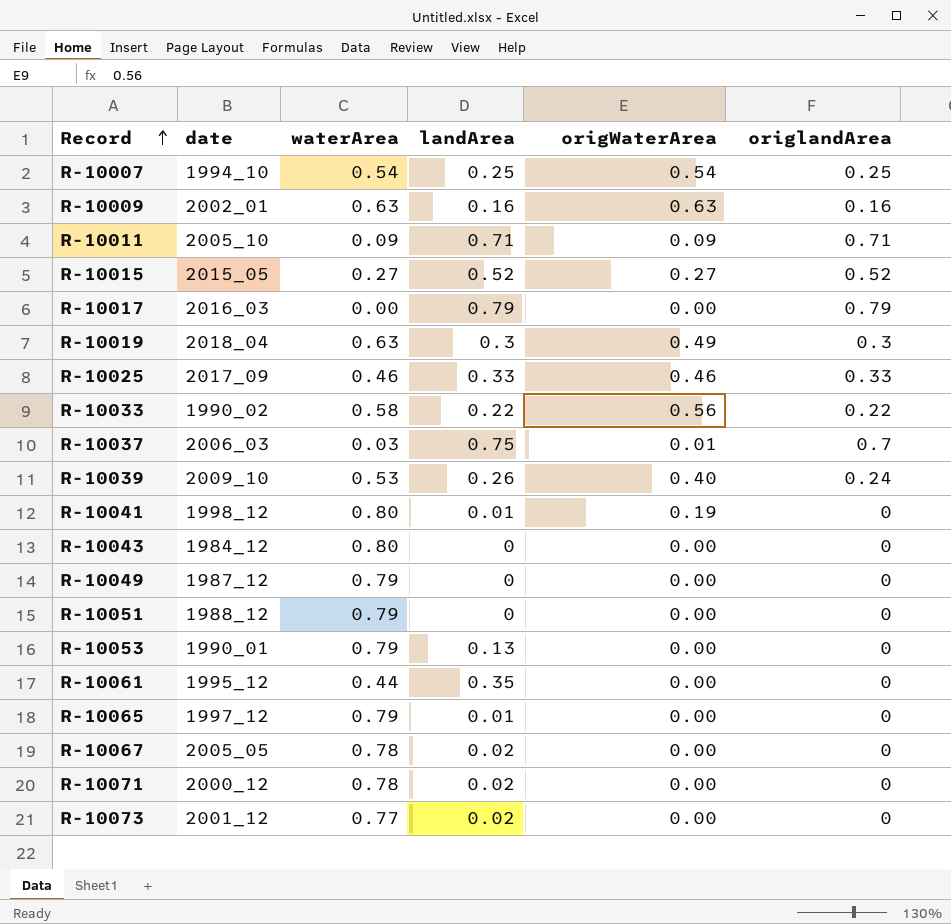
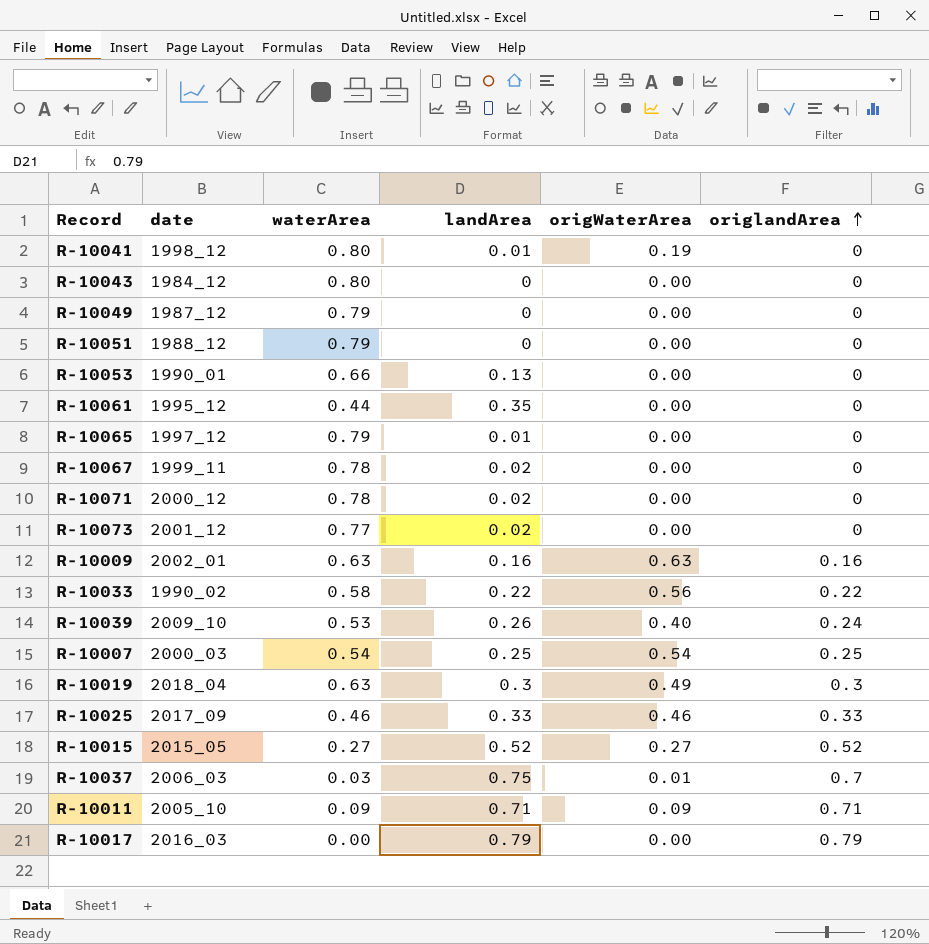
row order: Record ascending -> origlandArea ascending
R-10053 | waterArea: 0.79 -> 0.66
R-10067 | date: 2005_05 -> 1999_11
R-10007 | date: 1994_10 -> 2000_03

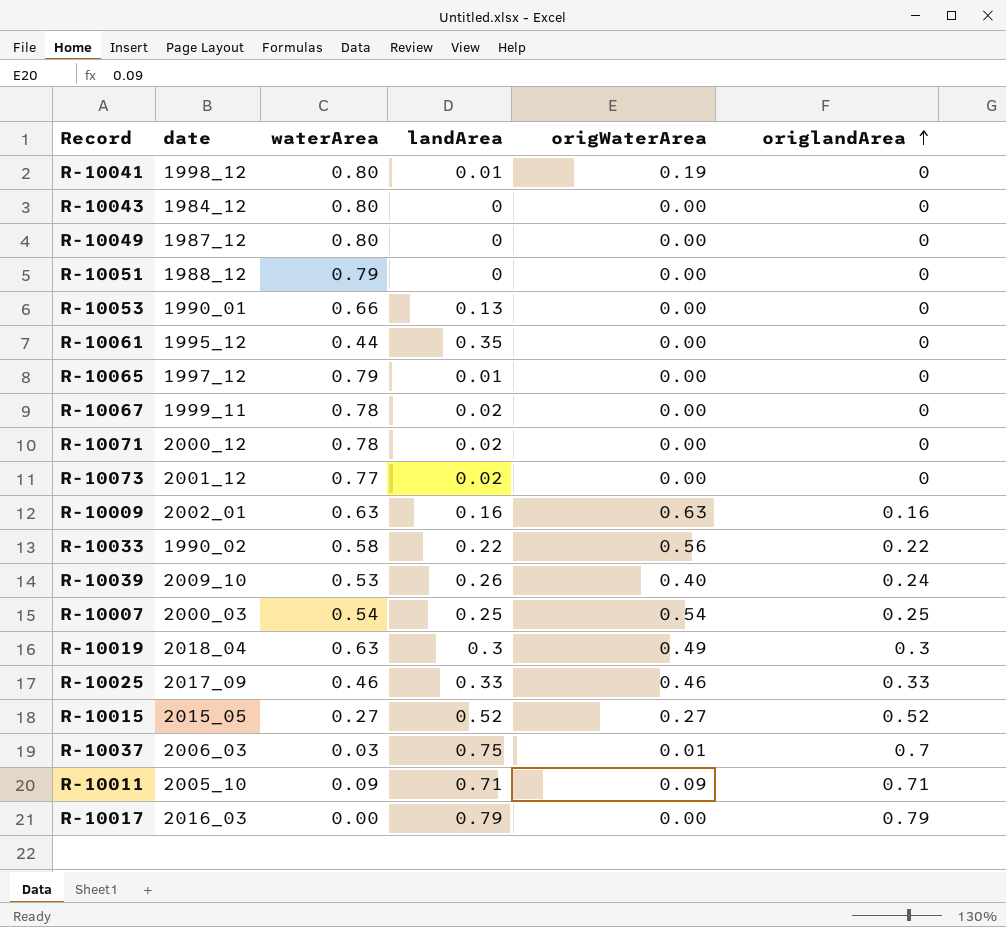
R-10049 | waterArea: 0.79 -> 0.80

